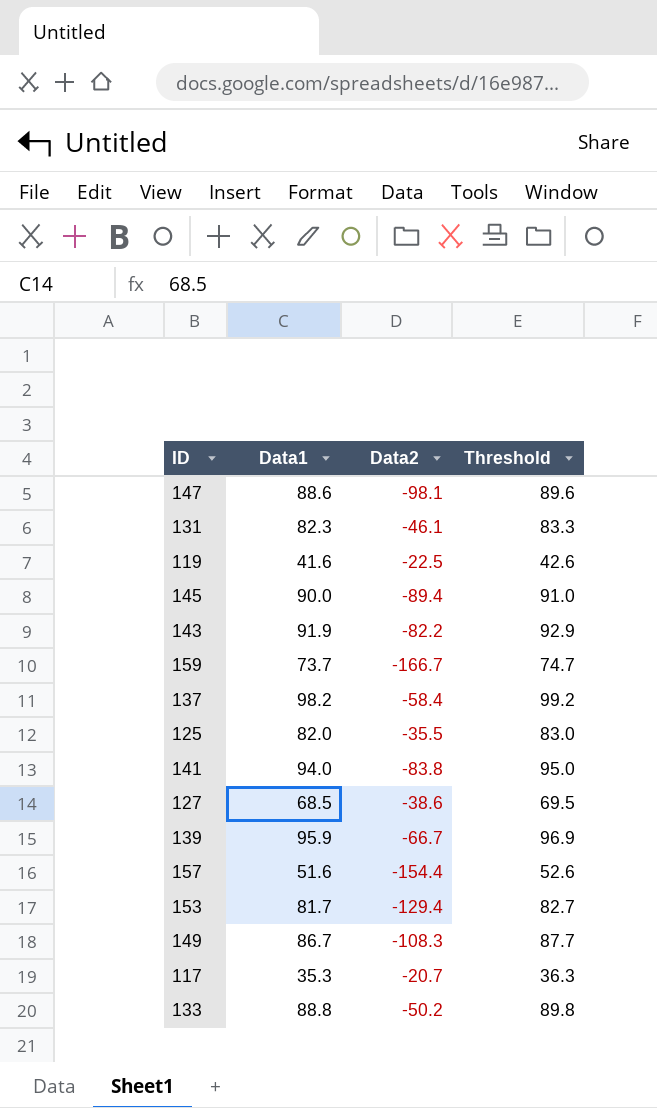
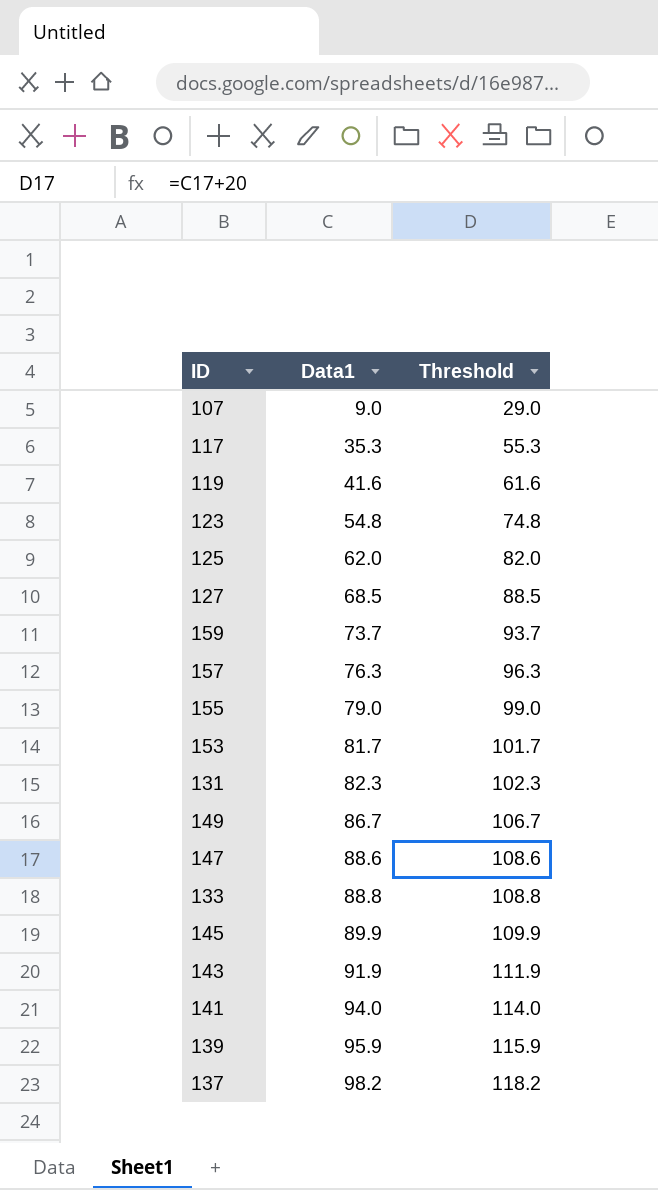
row order: none -> Data1 ascending
column Data2 | position: 3 -> none
column Threshold | formula: [Data1] + 1 -> [Data1] + 20
row 107: none -> 9.0 | 29.0
row 123: none -> 54.8 | 74.8
125 | Data1: 82.0 -> 62.0
157 | Data1: 51.6 -> 76.3
row 155: none -> 79.0 | 99.0
145 | Data1: 90.0 -> 89.9

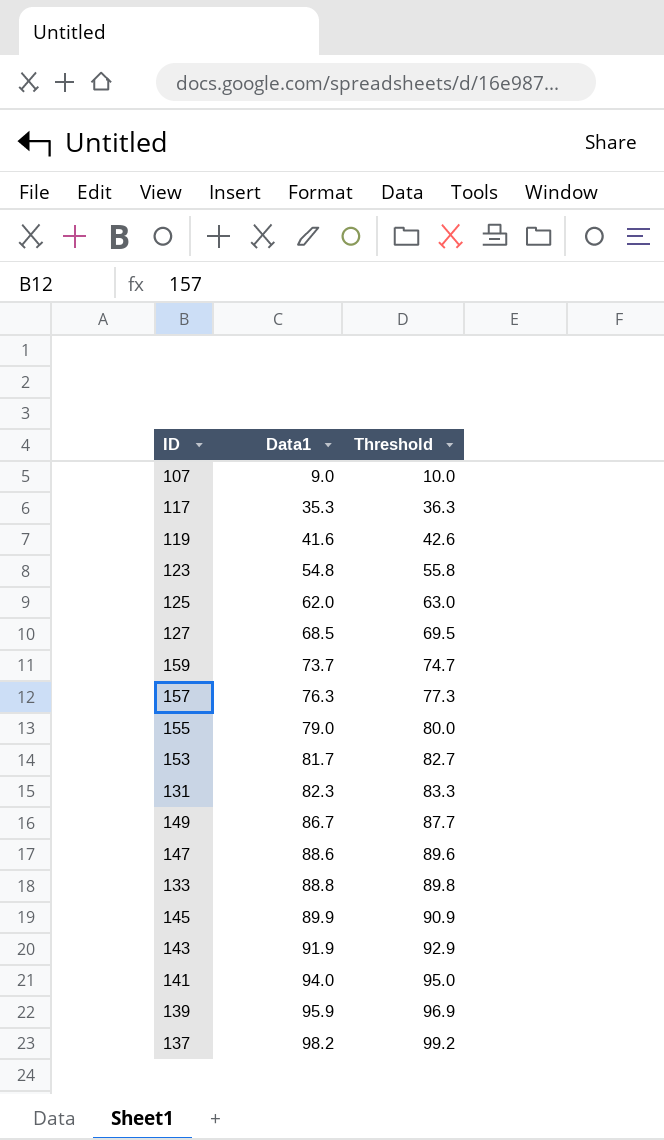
column Threshold | formula: [Data1] + 20 -> [Data1] + 1

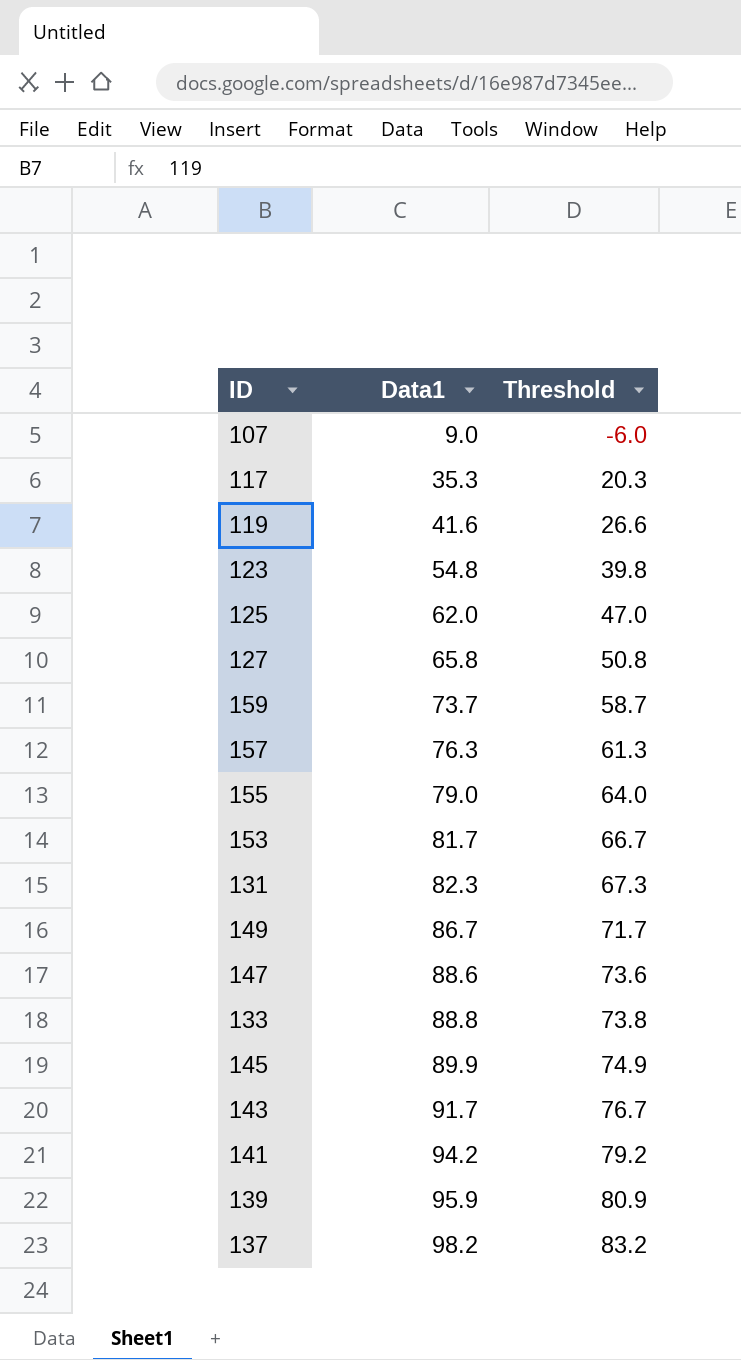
column Threshold | formula: [Data1] + 1 -> [Data1] - 15
127 | Data1: 68.5 -> 65.8
143 | Data1: 91.9 -> 91.7
141 | Data1: 94.0 -> 94.2

